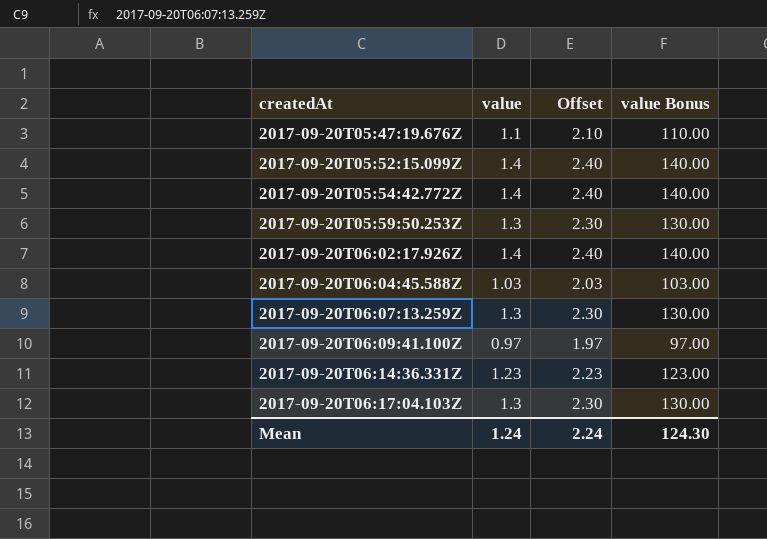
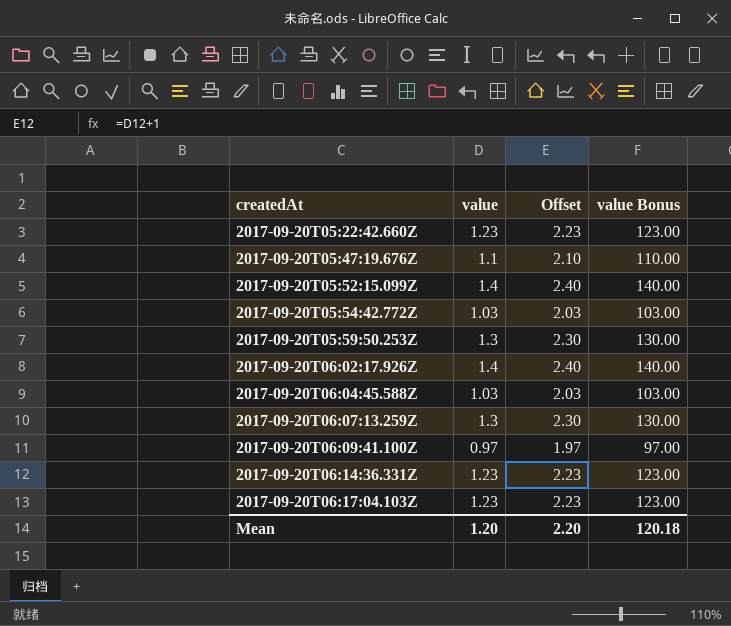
row 2017-09-20T05:22:42.660Z: none -> 1.23 | 2.23 | 123.00
2017-09-20T05:54:42.772Z | value: 1.4 -> 1.03
2017-09-20T05:54:42.772Z | Offset: 2.40 -> 2.03
2017-09-20T05:54:42.772Z | value Bonus: 140.00 -> 103.00
2017-09-20T06:17:04.103Z | value: 1.3 -> 1.23
2017-09-20T06:17:04.103Z | Offset: 2.30 -> 2.23
2017-09-20T06:17:04.103Z | value Bonus: 130.00 -> 123.00
Mean | value: 1.24 -> 1.20
Mean | Offset: 2.24 -> 2.20
Mean | value Bonus: 124.30 -> 120.18

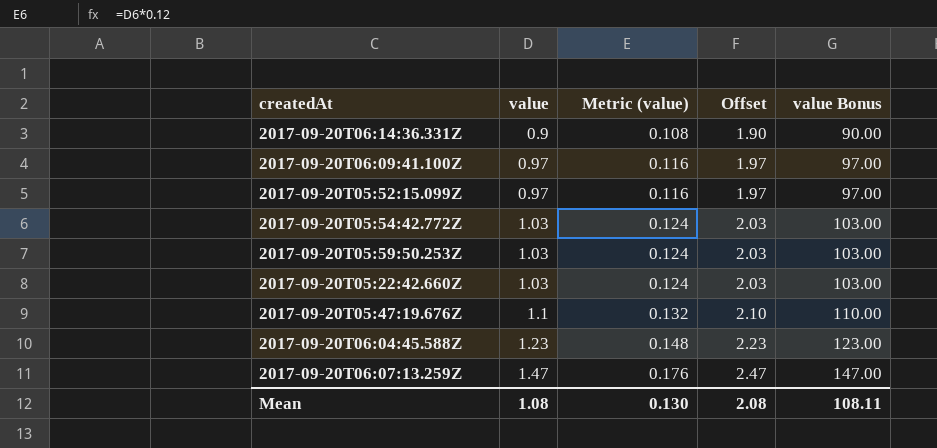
row order: createdAt ascending -> value ascending
column Metric (value) | formula: none -> [value] * 0.12
row 2017-09-20T06:02:17.926Z: 1.4 | 2.40 | 140.00 -> none
row 2017-09-20T06:17:04.103Z: 1.23 | 2.23 | 123.00 -> none
2017-09-20T06:14:36.331Z | value: 1.23 -> 0.9
2017-09-20T06:14:36.331Z | Offset: 2.23 -> 1.90
2017-09-20T06:14:36.331Z | value Bonus: 123.00 -> 90.00
2017-09-20T05:52:15.099Z | value: 1.4 -> 0.97
2017-09-20T05:52:15.099Z | Offset: 2.40 -> 1.97
2017-09-20T05:52:15.099Z | value Bonus: 140.00 -> 97.00
2017-09-20T05:59:50.253Z | value: 1.3 -> 1.03
2017-09-20T05:59:50.253Z | Offset: 2.30 -> 2.03
2017-09-20T05:59:50.253Z | value Bonus: 130.00 -> 103.00
2017-09-20T05:22:42.660Z | value: 1.23 -> 1.03
2017-09-20T05:22:42.660Z | Offset: 2.23 -> 2.03
2017-09-20T05:22:42.660Z | value Bonus: 123.00 -> 103.00
2017-09-20T06:04:45.588Z | value: 1.03 -> 1.23
2017-09-20T06:04:45.588Z | Offset: 2.03 -> 2.23
2017-09-20T06:04:45.588Z | value Bonus: 103.00 -> 123.00
2017-09-20T06:07:13.259Z | value: 1.3 -> 1.47
2017-09-20T06:07:13.259Z | Offset: 2.30 -> 2.47
2017-09-20T06:07:13.259Z | value Bonus: 130.00 -> 147.00
Mean | value: 1.20 -> 1.08
Mean | Offset: 2.20 -> 2.08
Mean | value Bonus: 120.18 -> 108.11

